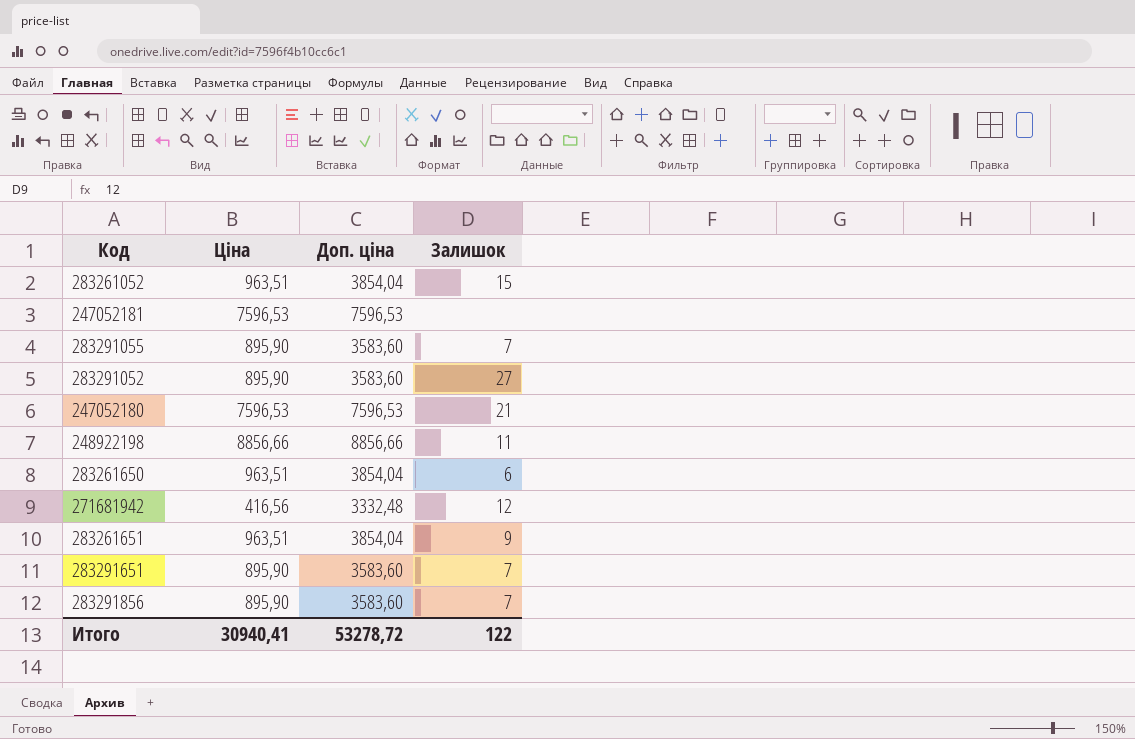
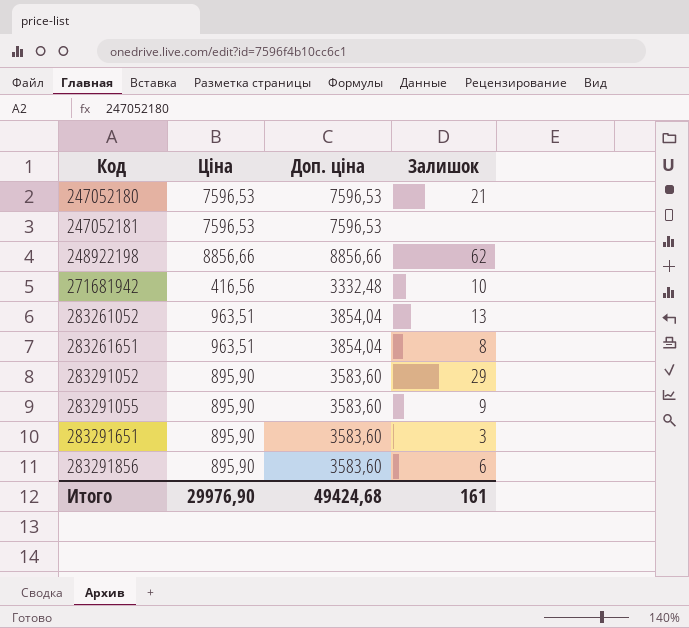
row order: none -> Код ascending
row 283261650: 963,51 | 3854,04 | 6 -> none
248922198 | Залишок: 11 -> 62
271681942 | Залишок: 12 -> 10
283261052 | Залишок: 15 -> 13
283261651 | Залишок: 9 -> 8
283291052 | Залишок: 27 -> 29
283291055 | Залишок: 7 -> 9
283291651 | Залишок: 7 -> 3
283291856 | Залишок: 7 -> 6
Итого | Ціна: 30940,41 -> 29976,90
Итого | Доп. ціна: 53278,72 -> 49424,68
Итого | Залишок: 122 -> 161

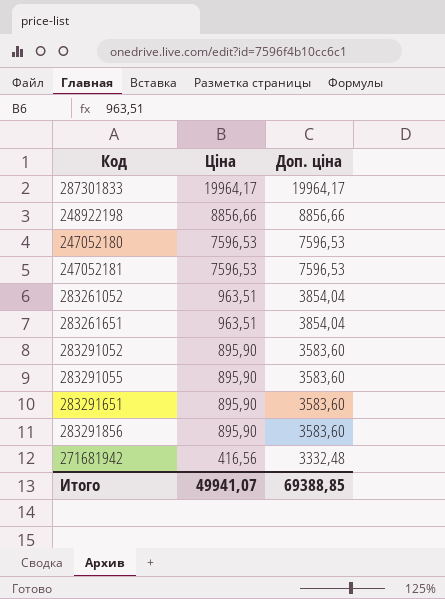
row order: Код ascending -> Ціна descending
column Залишок | position: 4 -> none
row 287301833: none -> 19964,17 | 19964,17
Итого | Ціна: 29976,90 -> 49941,07
Итого | Доп. ціна: 49424,68 -> 69388,85

